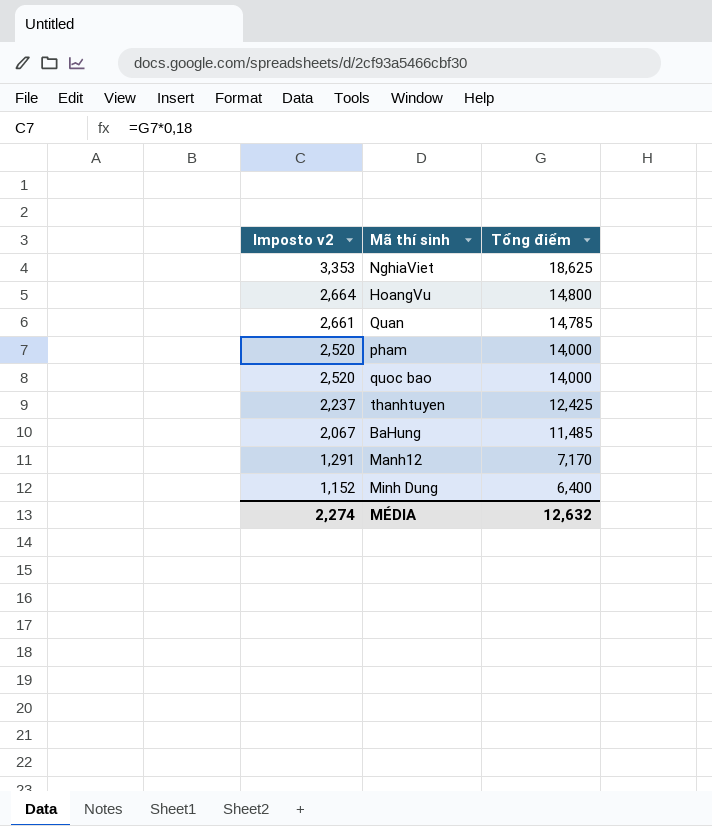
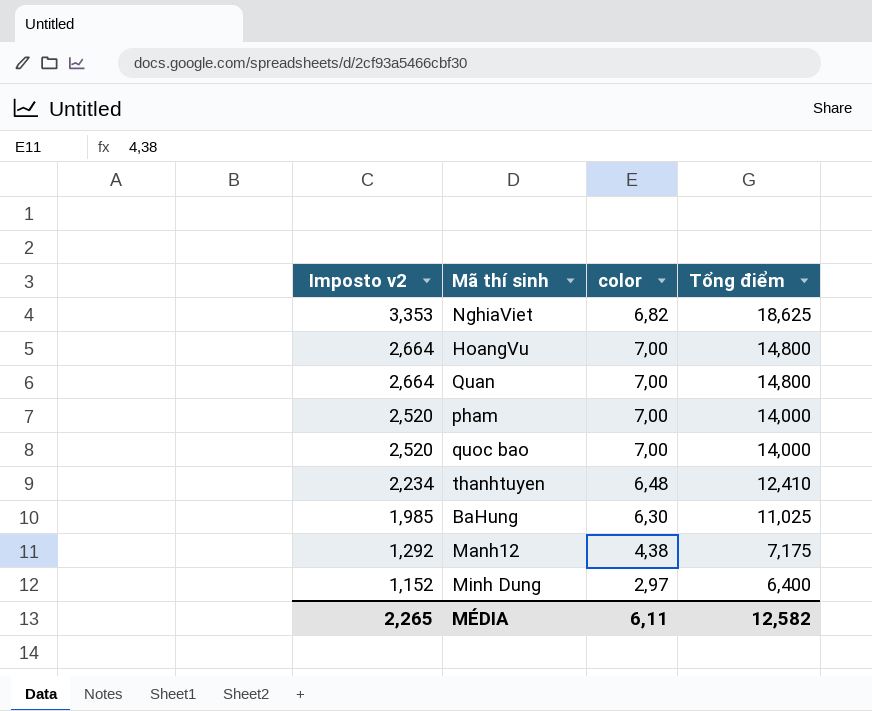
column color | position: none -> 3
Quan | Imposto v2: 2,661 -> 2,664
Quan | Tổng điểm: 14,785 -> 14,800
thanhtuyen | Imposto v2: 2,237 -> 2,234
thanhtuyen | Tổng điểm: 12,425 -> 12,410
BaHung | Imposto v2: 2,067 -> 1,985
BaHung | Tổng điểm: 11,485 -> 11,025
Manh12 | Imposto v2: 1,291 -> 1,292
Manh12 | Tổng điểm: 7,170 -> 7,175
MÉDIA | Imposto v2: 2,274 -> 2,265
MÉDIA | Tổng điểm: 12,632 -> 12,582

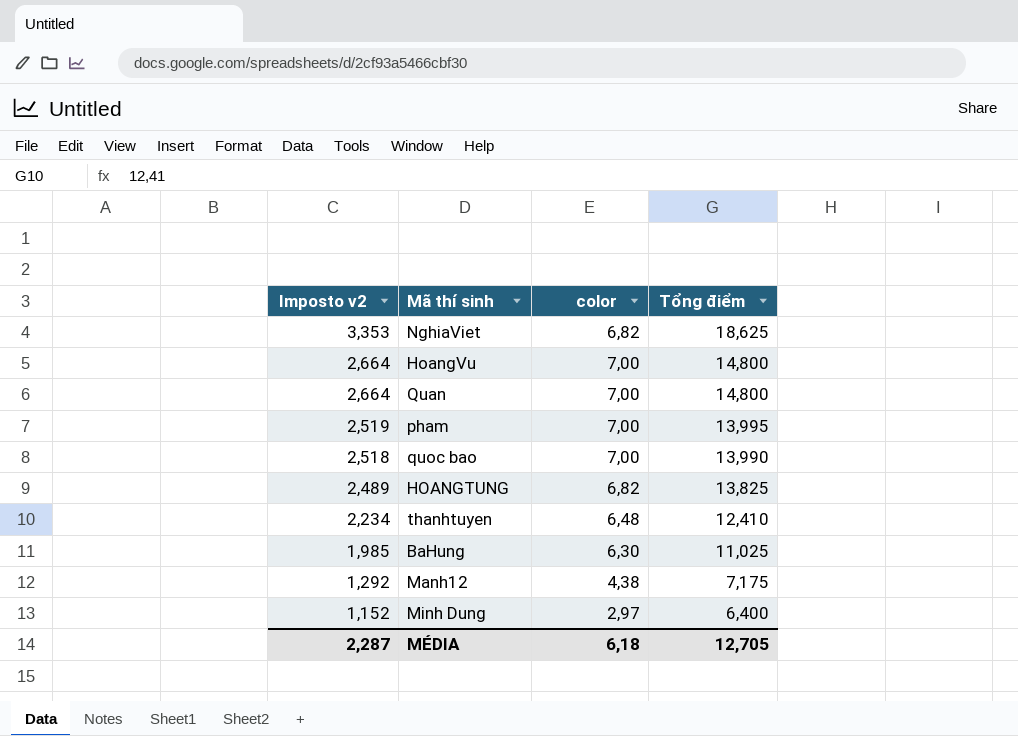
pham | Imposto v2: 2,520 -> 2,519
pham | Tổng điểm: 14,000 -> 13,995
quoc bao | Imposto v2: 2,520 -> 2,518
quoc bao | Tổng điểm: 14,000 -> 13,990
row HOANGTUNG: none -> 2,489 | 6,82 | 13,825
MÉDIA | Imposto v2: 2,265 -> 2,287
MÉDIA | color: 6,11 -> 6,18
MÉDIA | Tổng điểm: 12,582 -> 12,705

